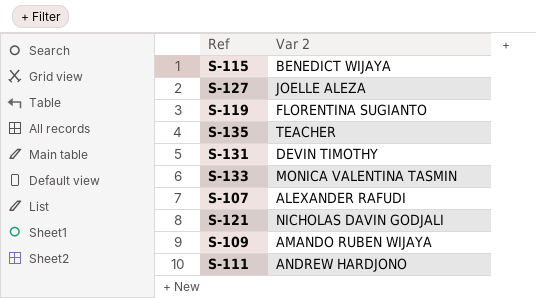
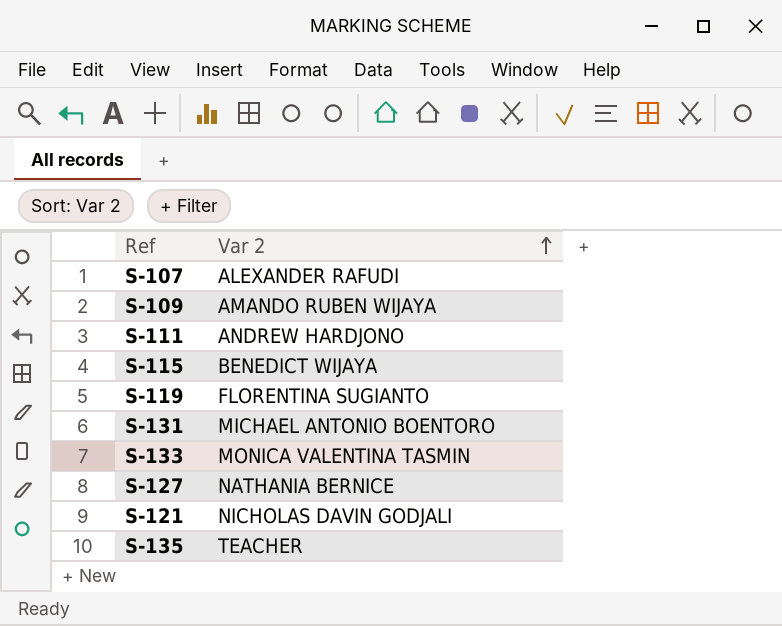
row order: none -> Var 2 ascending
S-131 | Var 2: DEVIN TIMOTHY -> MICHAEL ANTONIO BOENTORO
S-127 | Var 2: JOELLE ALEZA -> NATHANIA BERNICE

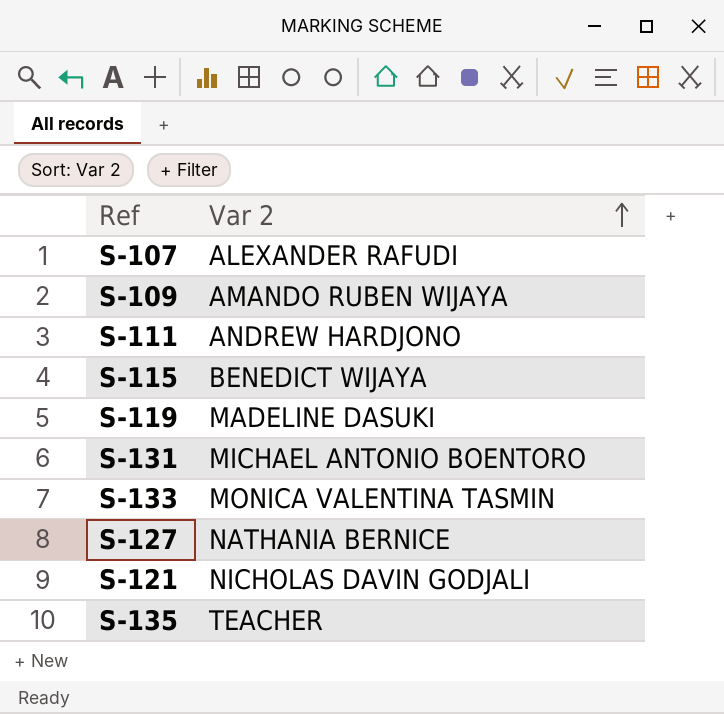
S-119 | Var 2: FLORENTINA SUGIANTO -> MADELINE DASUKI

